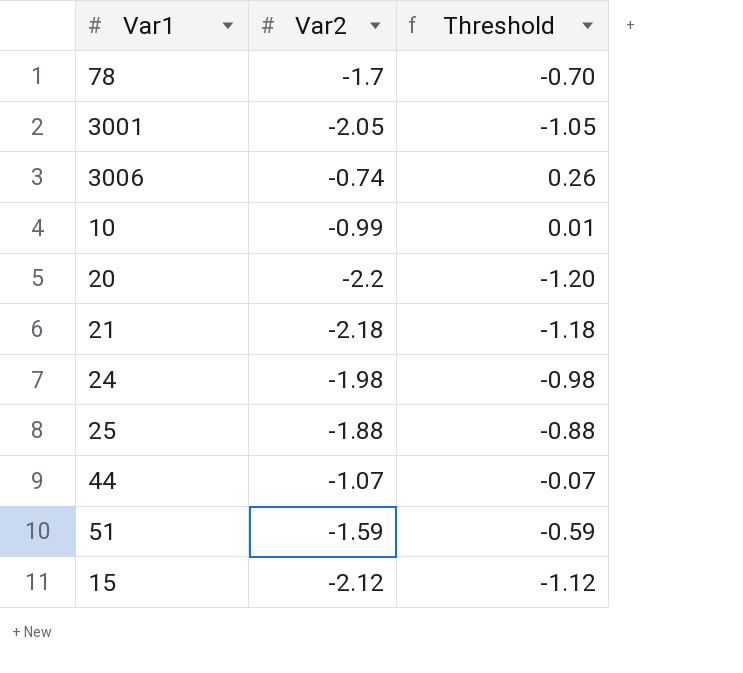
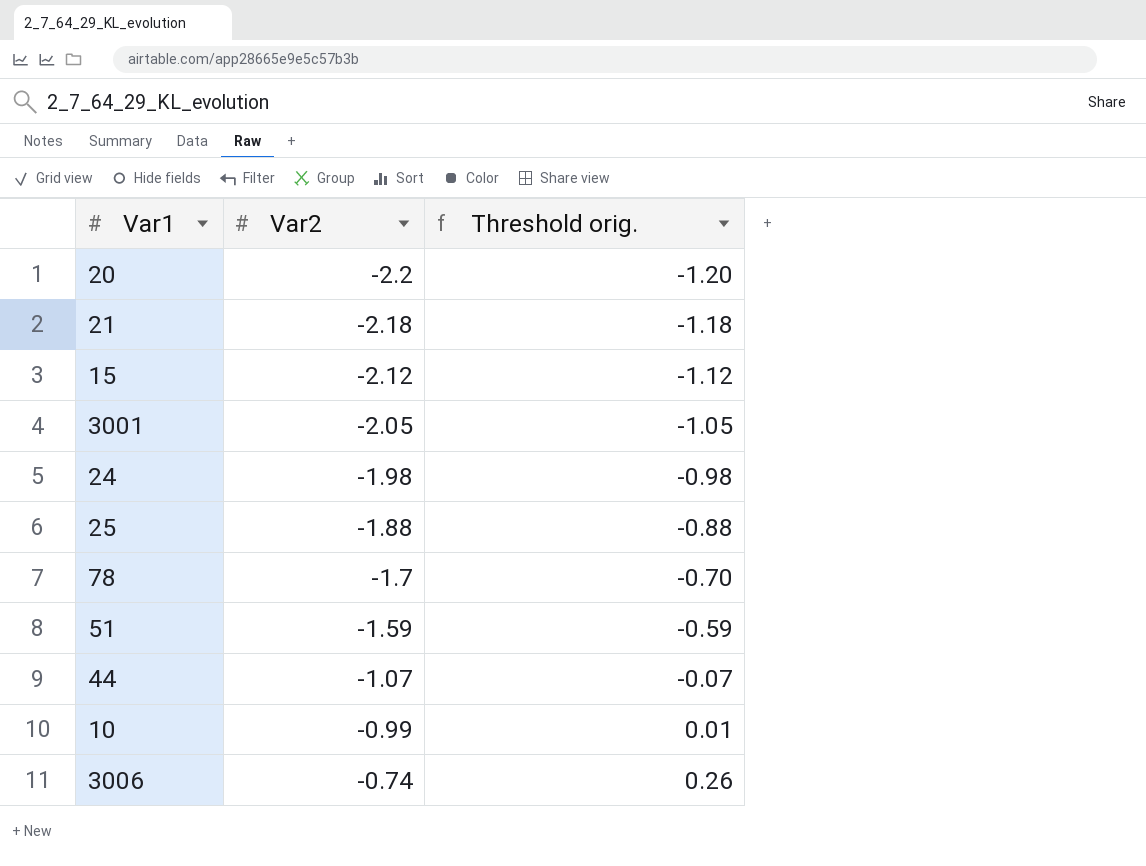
row order: none -> Var2 ascending
column name: Threshold -> Threshold orig.

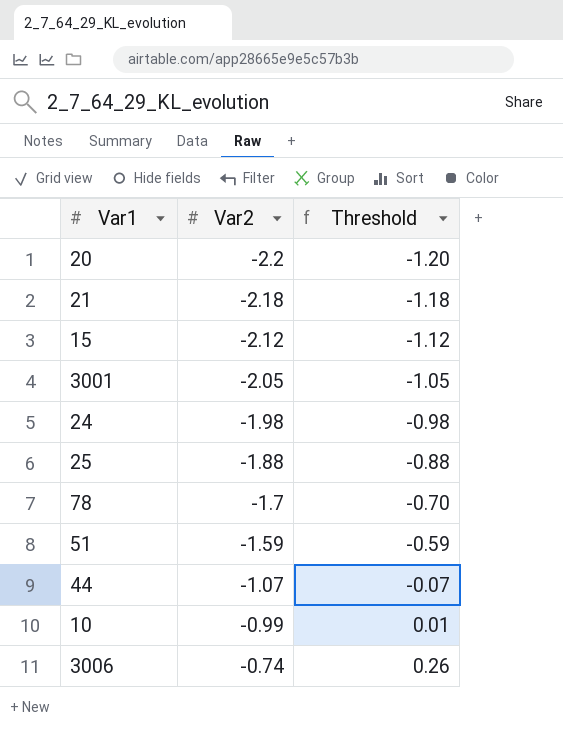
column name: Threshold orig. -> Threshold

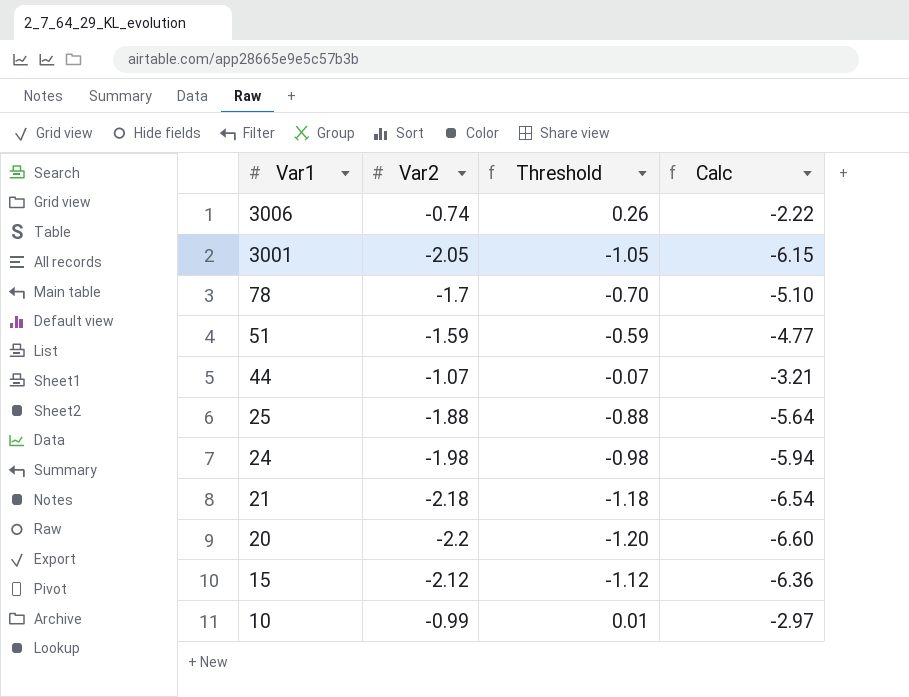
row order: Var2 ascending -> Var1 descending
column Calc | formula: none -> [Var2] * 3

